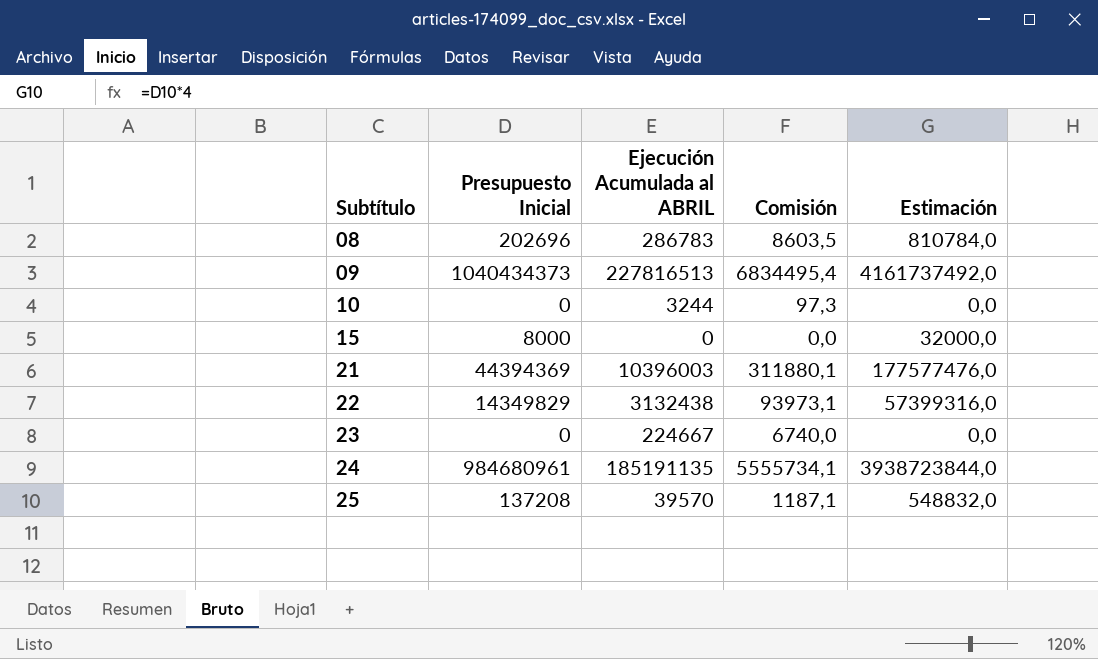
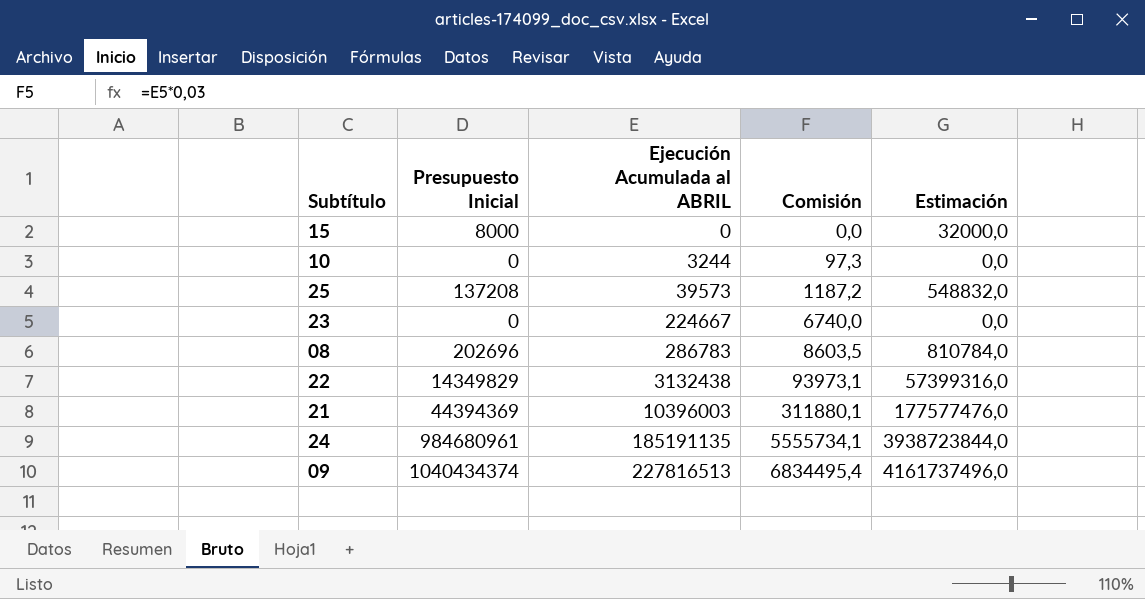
row order: Subtítulo ascending -> Ejecución Acumulada al ABRIL ascending
25 | Ejecución Acumulada al ABRIL: 39570 -> 39573
25 | Comisión: 1187,1 -> 1187,2
09 | Presupuesto Inicial: 1040434373 -> 1040434374
09 | Estimación: 4161737492,0 -> 4161737496,0

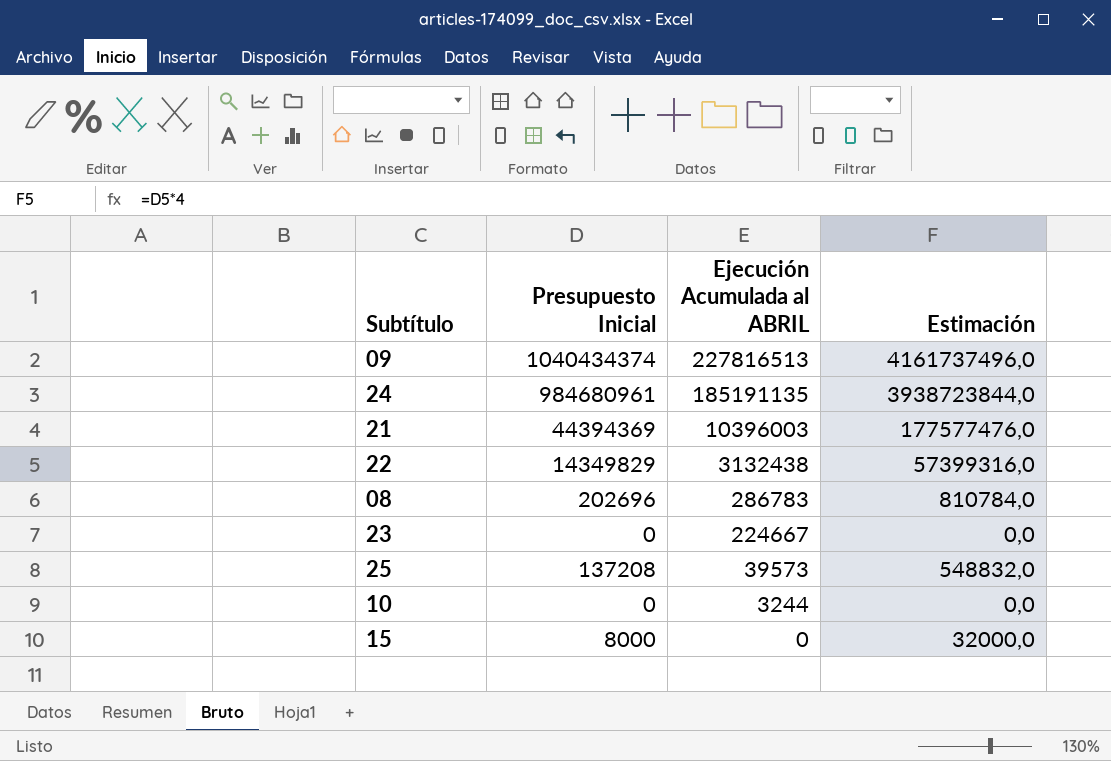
row order: Ejecución Acumulada al ABRIL ascending -> Ejecución Acumulada al ABRIL descending
column Comisión | formula: [Ejecución Acumulada al ABRIL] * 0,03 -> none

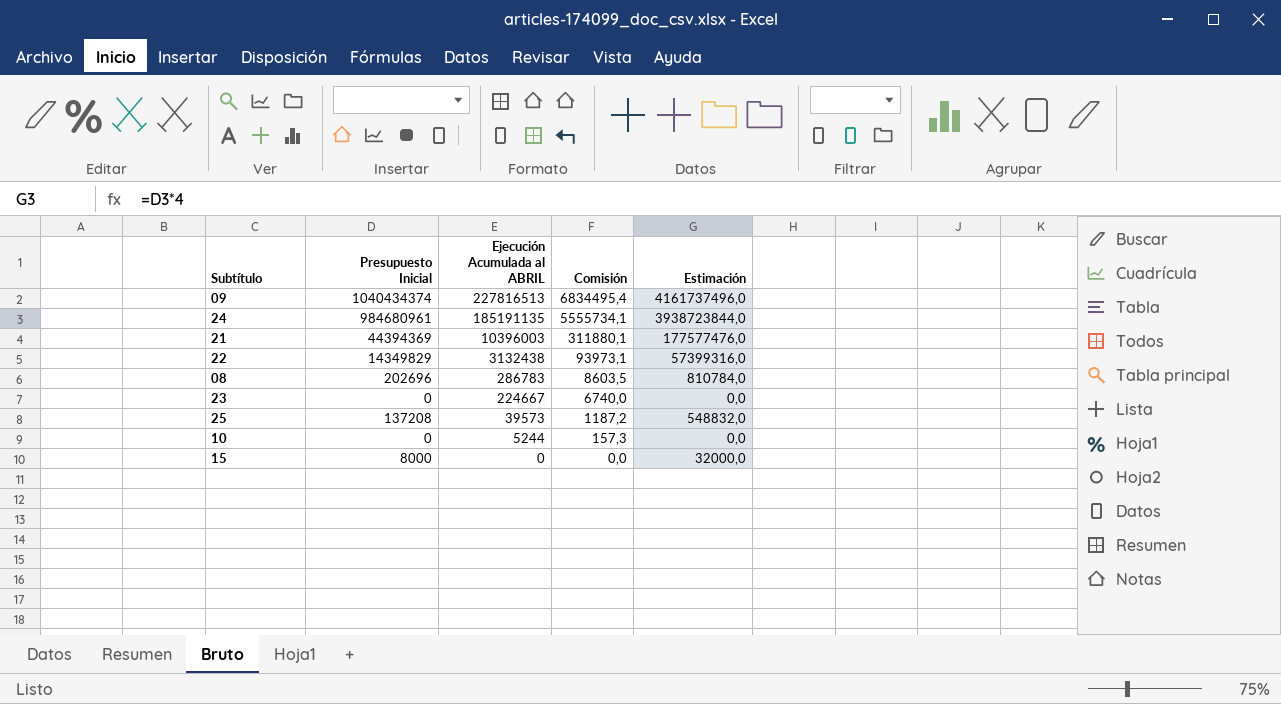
column Comisión | formula: none -> [Ejecución Acumulada al ABRIL] * 0,03
10 | Ejecución Acumulada al ABRIL: 3244 -> 5244

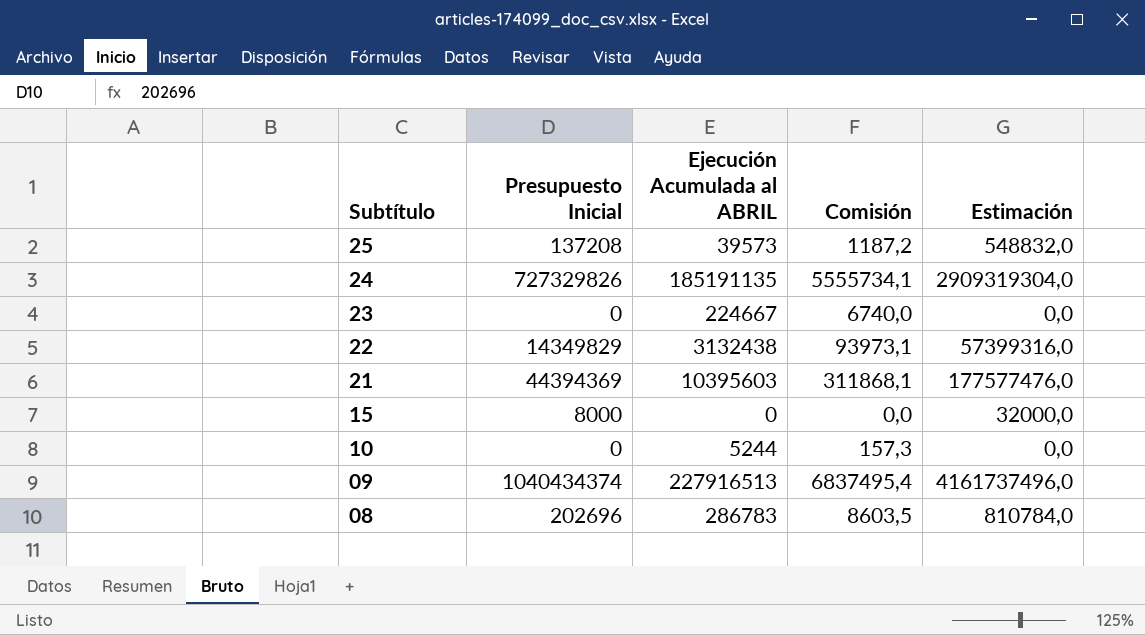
row order: Ejecución Acumulada al ABRIL descending -> Subtítulo descending
24 | Presupuesto Inicial: 984680961 -> 727329826
24 | Estimación: 3938723844,0 -> 2909319304,0
21 | Ejecución Acumulada al ABRIL: 10396003 -> 10395603
21 | Comisión: 311880,1 -> 311868,1
09 | Ejecución Acumulada al ABRIL: 227816513 -> 227916513
09 | Comisión: 6834495,4 -> 6837495,4

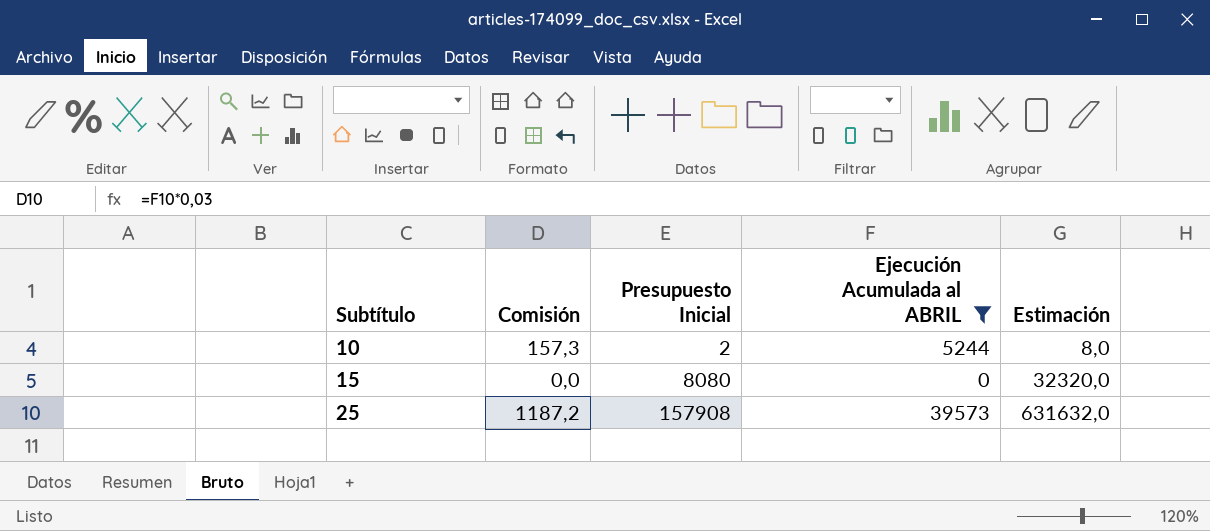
filter: none -> Ejecución Acumulada al ABRIL <= 39573
row order: Subtítulo descending -> Subtítulo ascending
column Comisión | position: 4 -> 2
10 | Presupuesto Inicial: 0 -> 2
10 | Estimación: 0,0 -> 8,0
15 | Presupuesto Inicial: 8000 -> 8080
15 | Estimación: 32000,0 -> 32320,0
25 | Presupuesto Inicial: 137208 -> 157908
25 | Estimación: 548832,0 -> 631632,0

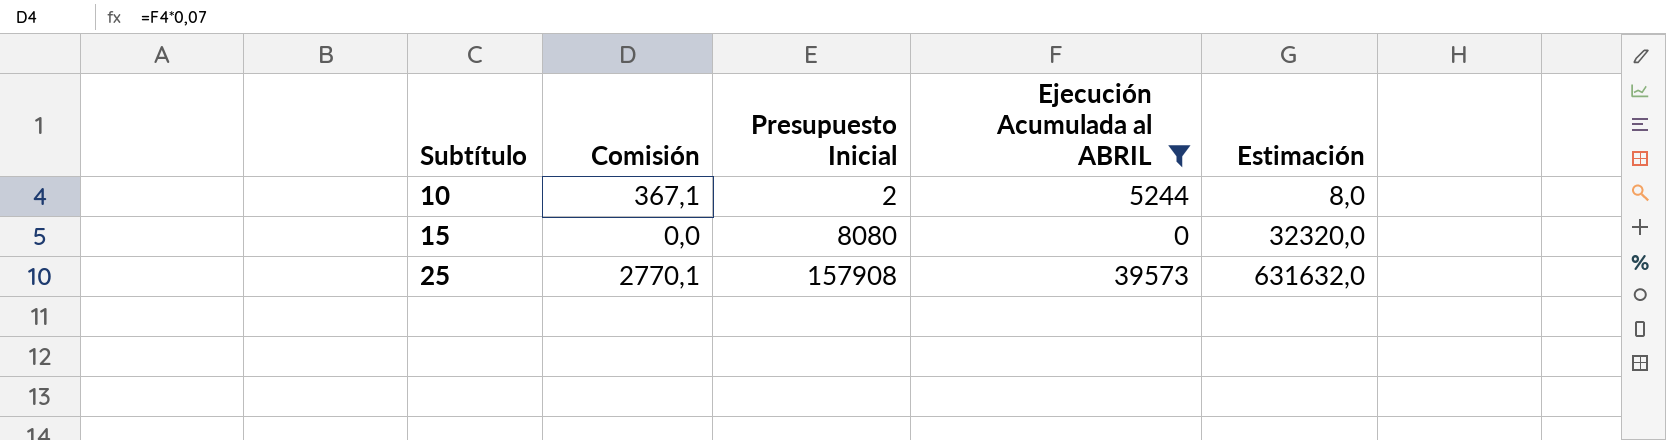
column Comisión | formula: [Ejecución Acumulada al ABRIL] * 0,03 -> [Ejecución Acumulada al ABRIL] * 0,07

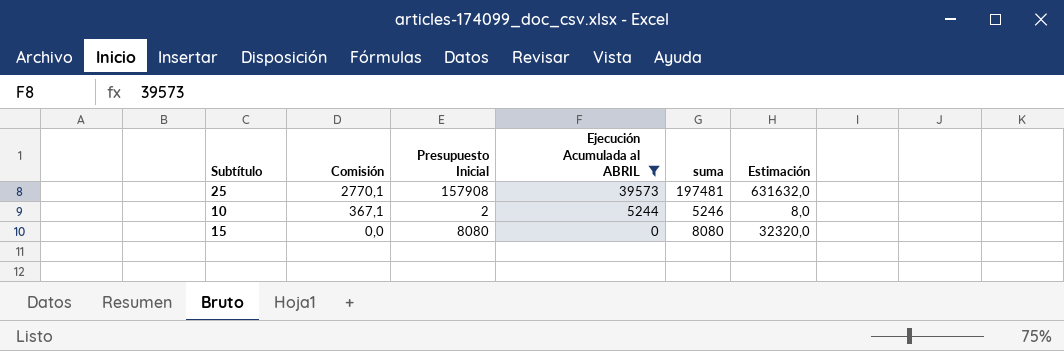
row order: Subtítulo ascending -> Comisión descending
column suma | formula: none -> [Presupuesto Inicial] + [Ejecución Acumulada al ABRIL]

